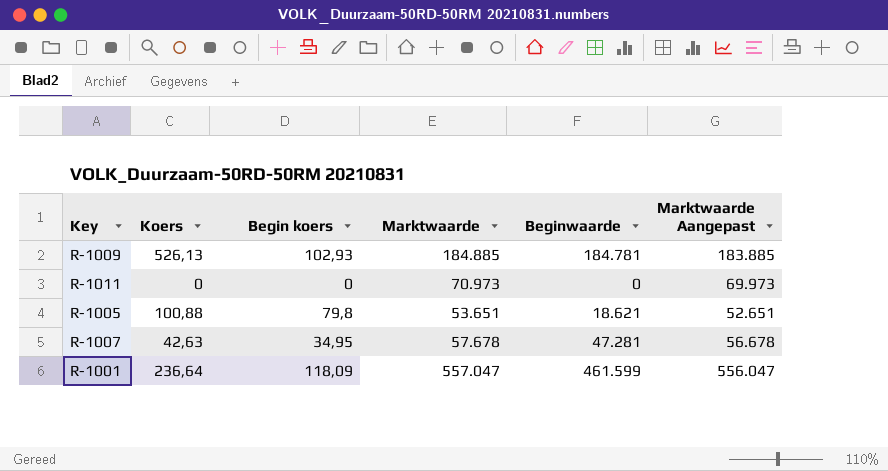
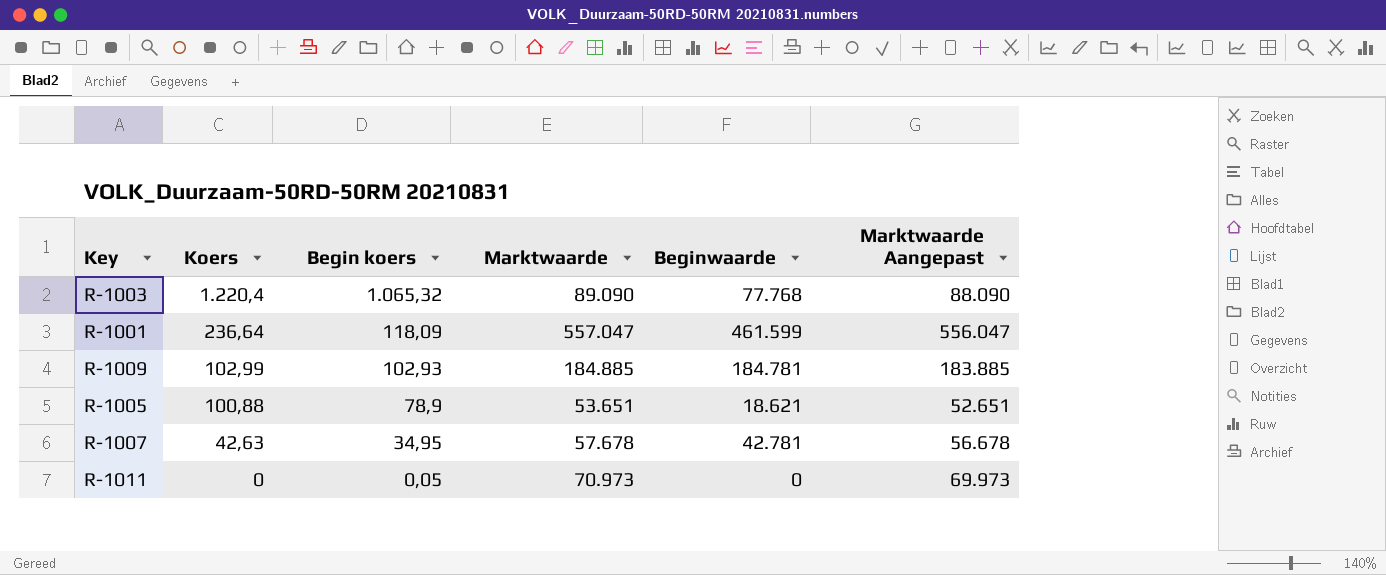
row order: none -> Koers descending
row R-1003: none -> 1.220,4 | 1.065,32 | 89.090 | 77.768 | 88.090
R-1009 | Koers: 526,13 -> 102,99
R-1005 | Begin koers: 79,8 -> 78,9
R-1007 | Beginwaarde: 47.281 -> 42.781
R-1011 | Begin koers: 0 -> 0,05

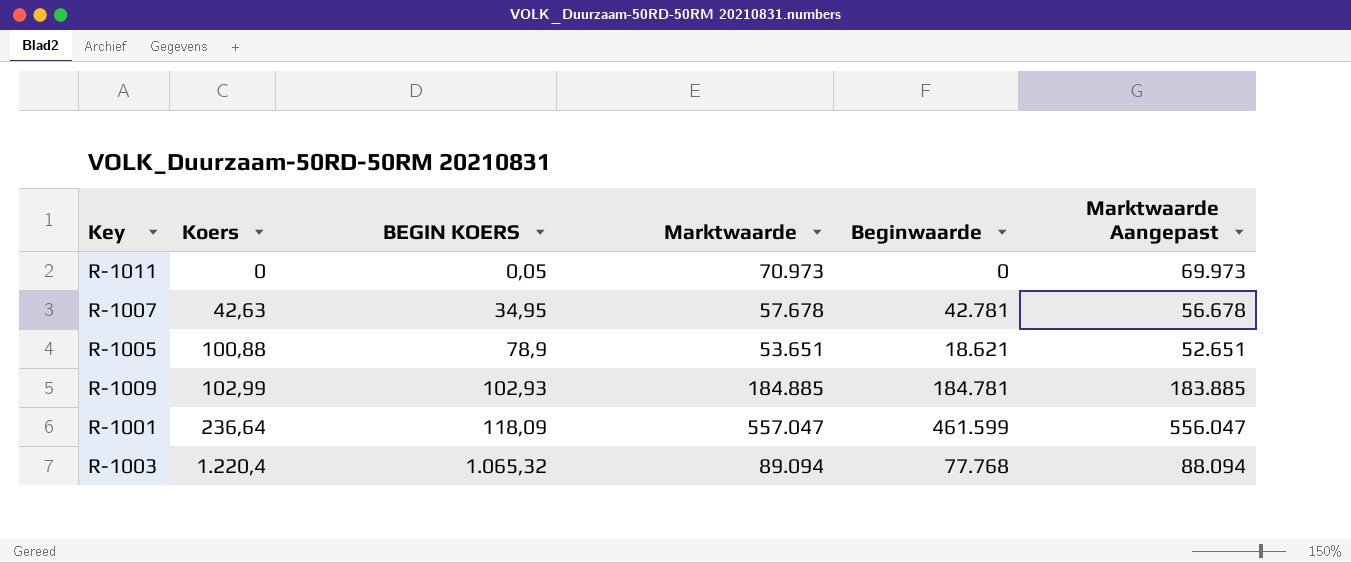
row order: Koers descending -> Koers ascending
column name: Begin koers -> BEGIN KOERS
R-1003 | Marktwaarde: 89.090 -> 89.094
R-1003 | Marktwaarde Aangepast: 88.090 -> 88.094

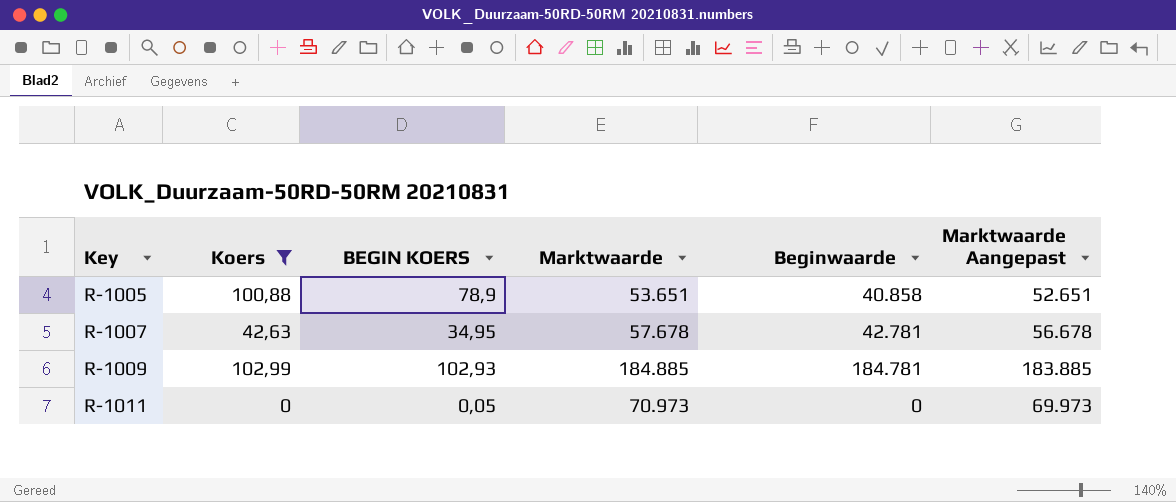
filter: none -> Koers <= 102,99
row order: Koers ascending -> Key ascending
R-1005 | Beginwaarde: 18.621 -> 40.858

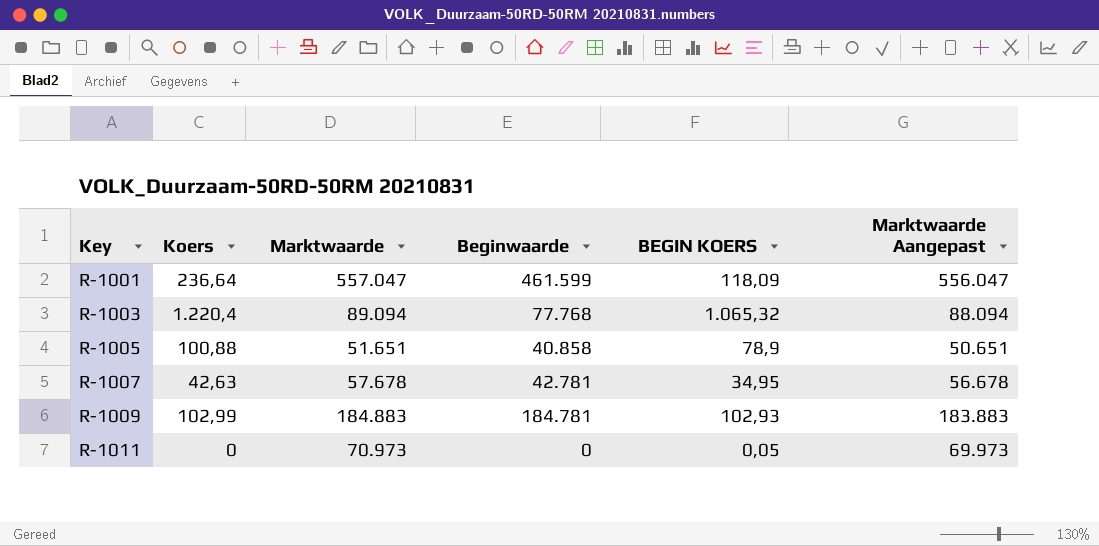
filter: Koers <= 102,99 -> none
column BEGIN KOERS | position: 3 -> 5
R-1005 | Marktwaarde: 53.651 -> 51.651
R-1005 | Marktwaarde Aangepast: 52.651 -> 50.651
R-1009 | Marktwaarde: 184.885 -> 184.883
R-1009 | Marktwaarde Aangepast: 183.885 -> 183.883

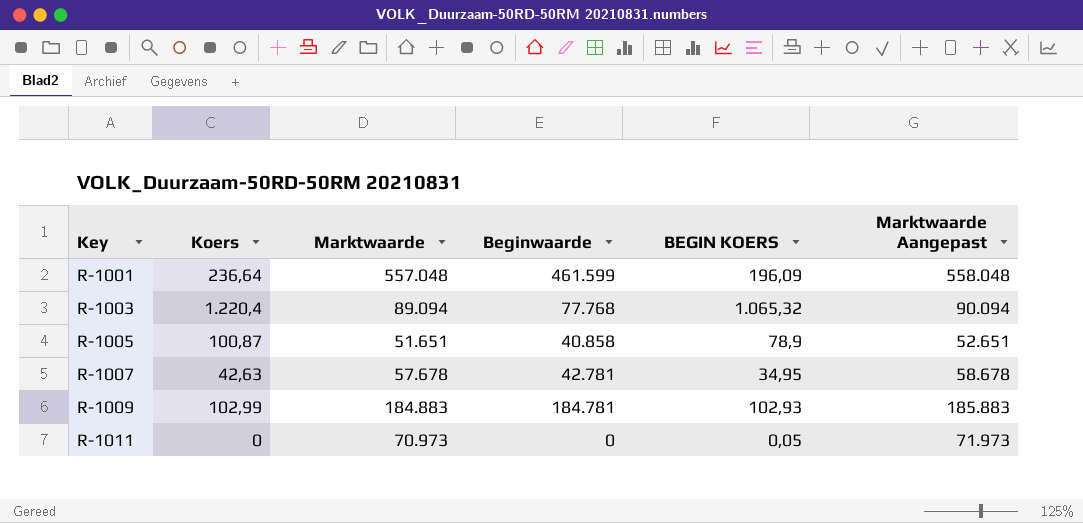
column Marktwaarde Aangepast | formula: [Marktwaarde] - 1000 -> [Marktwaarde] + 1000
R-1001 | Marktwaarde: 557.047 -> 557.048
R-1001 | BEGIN KOERS: 118,09 -> 196,09
R-1005 | Koers: 100,88 -> 100,87

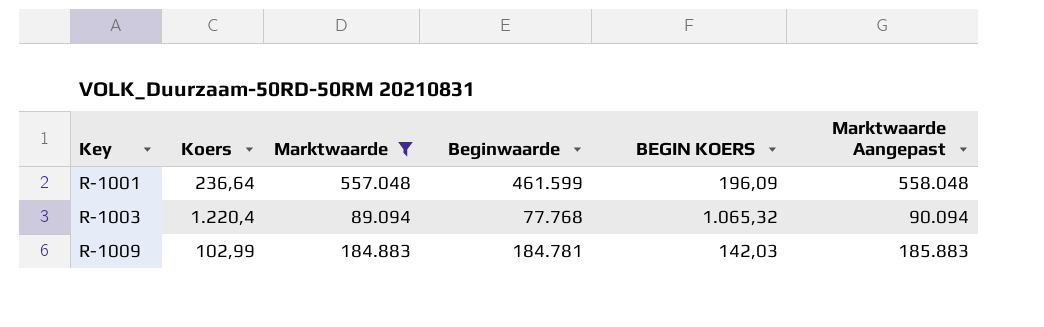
filter: none -> Marktwaarde >= 89.094
R-1009 | BEGIN KOERS: 102,93 -> 142,03

